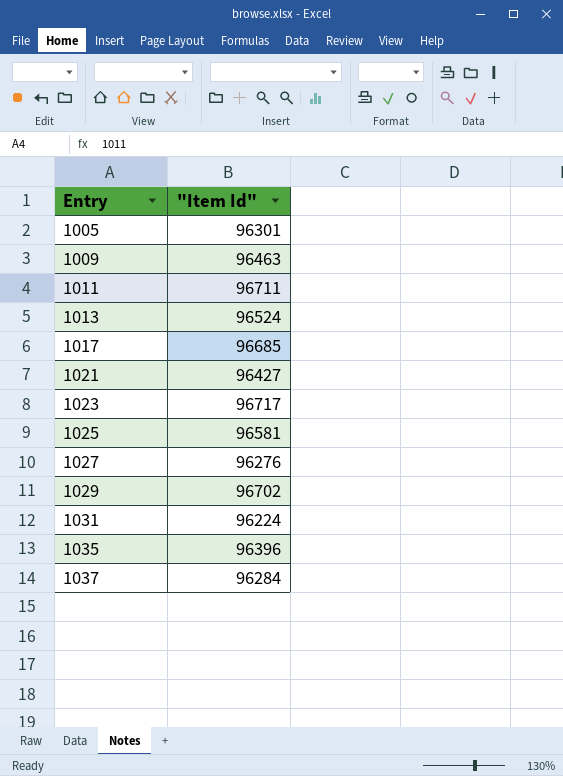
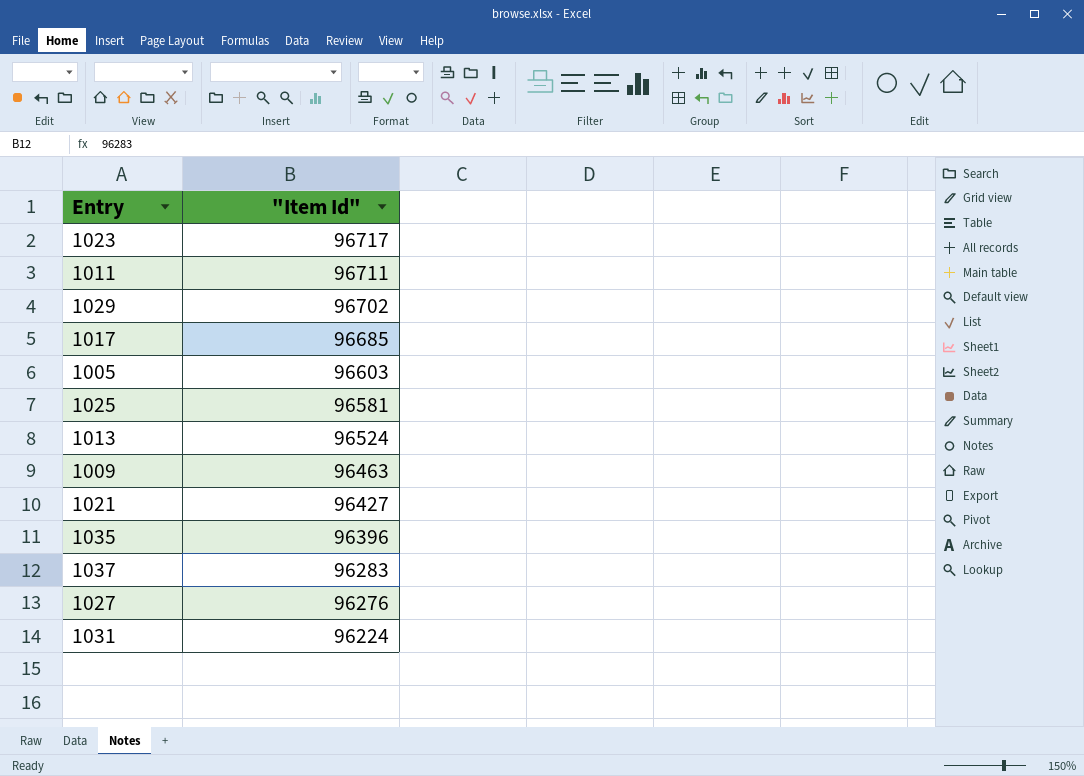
row order: Entry ascending -> "Item Id" descending
1005 | "Item Id": 96301 -> 96603
1037 | "Item Id": 96284 -> 96283

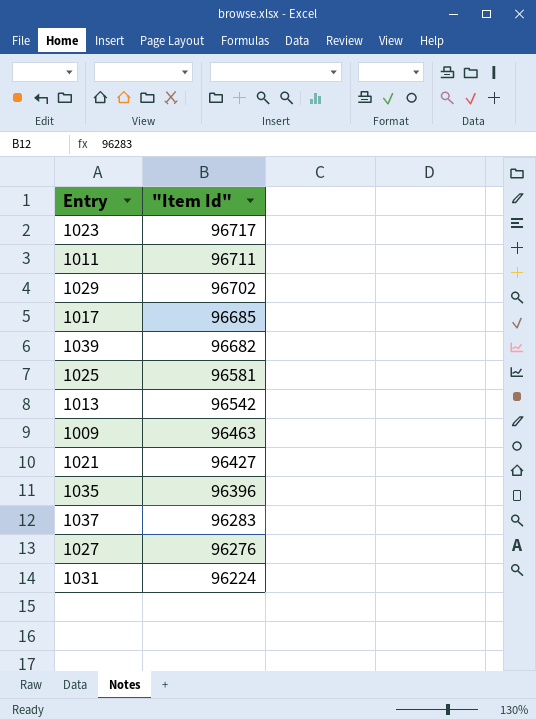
row 1005: 96603 -> none
row 1039: none -> 96682
1013 | "Item Id": 96524 -> 96542

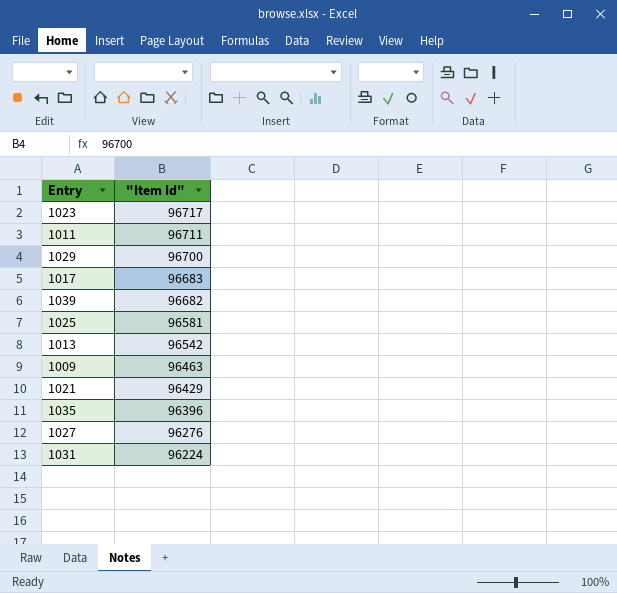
row 1037: 96283 -> none
1029 | "Item Id": 96702 -> 96700
1017 | "Item Id": 96685 -> 96683
1021 | "Item Id": 96427 -> 96429

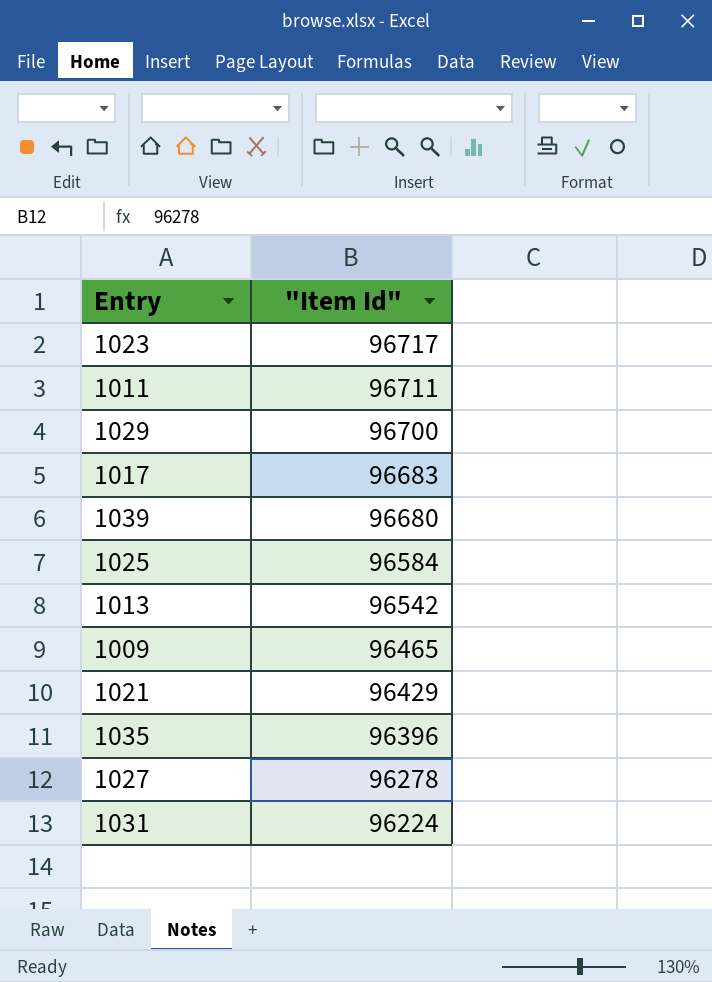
1039 | "Item Id": 96682 -> 96680
1025 | "Item Id": 96581 -> 96584
1009 | "Item Id": 96463 -> 96465
1027 | "Item Id": 96276 -> 96278

